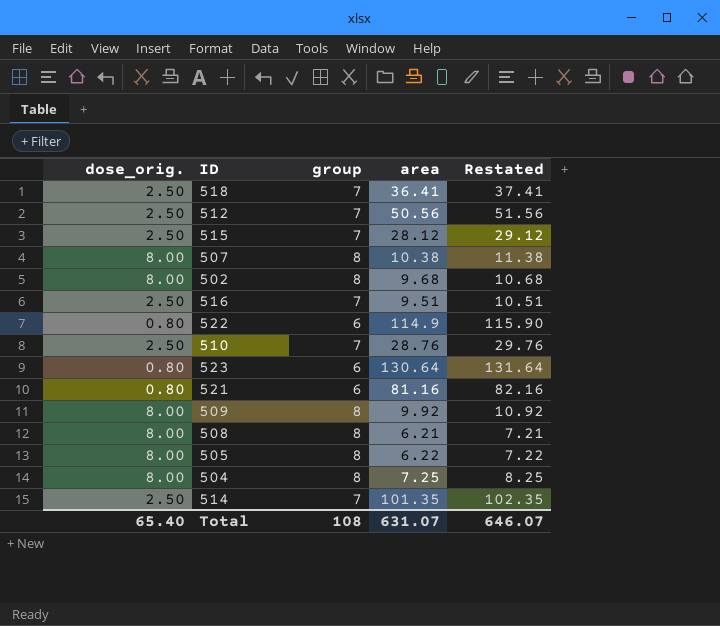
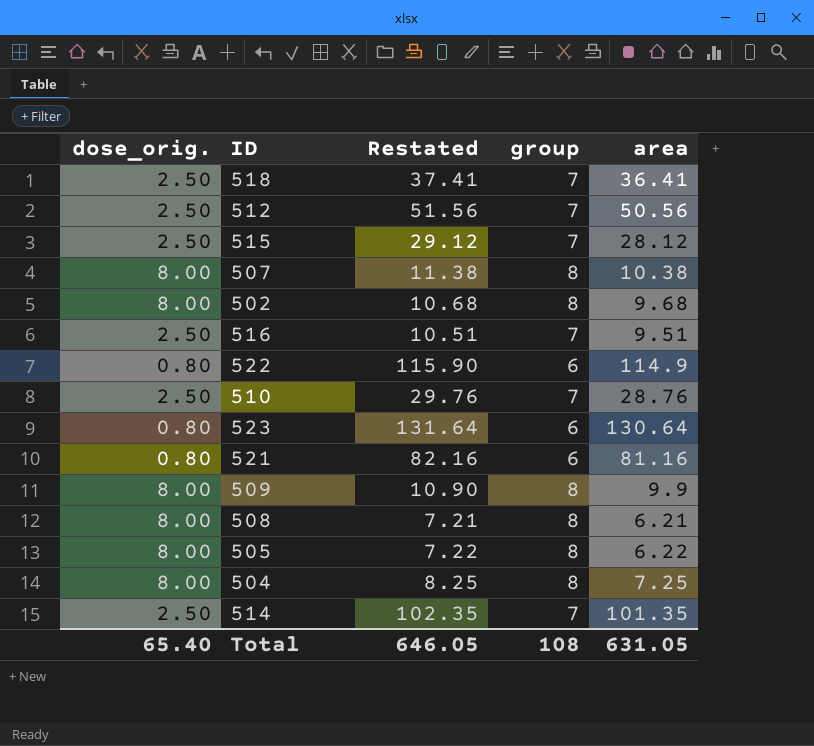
column Restated | position: 5 -> 3
509 | Restated: 10.92 -> 10.90
509 | area: 9.92 -> 9.9
Total | Restated: 646.07 -> 646.05
Total | area: 631.07 -> 631.05

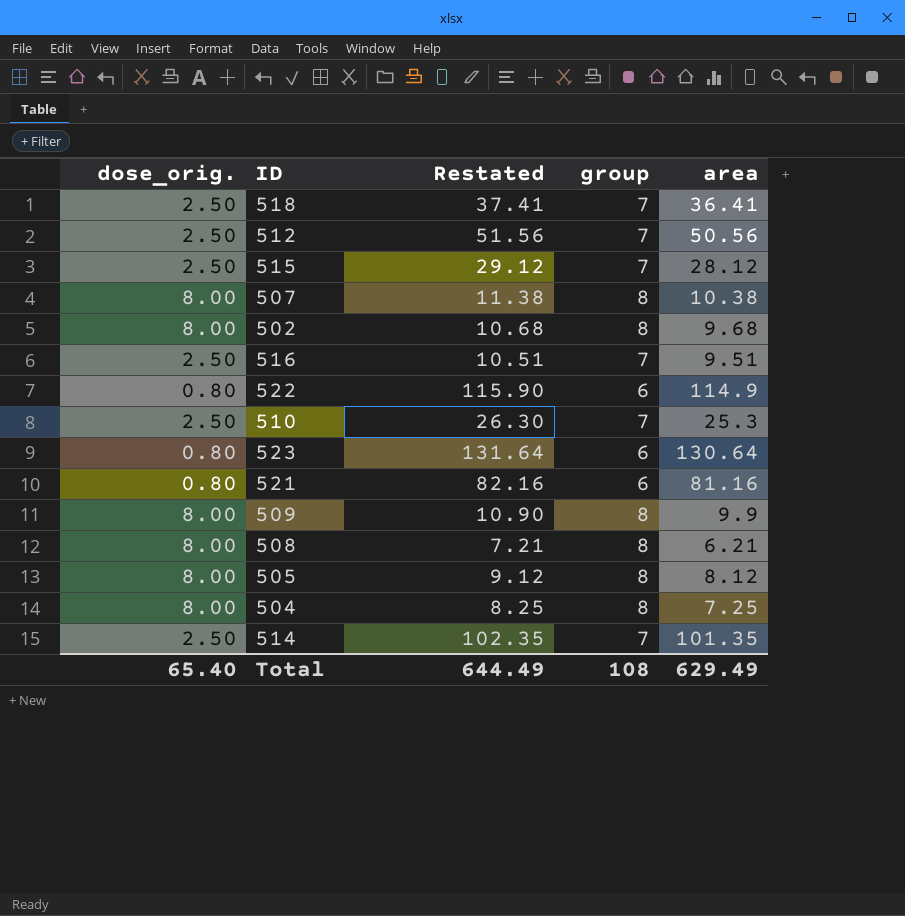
510 | Restated: 29.76 -> 26.30
510 | area: 28.76 -> 25.3
505 | Restated: 7.22 -> 9.12
505 | area: 6.22 -> 8.12
Total | Restated: 646.05 -> 644.49
Total | area: 631.05 -> 629.49

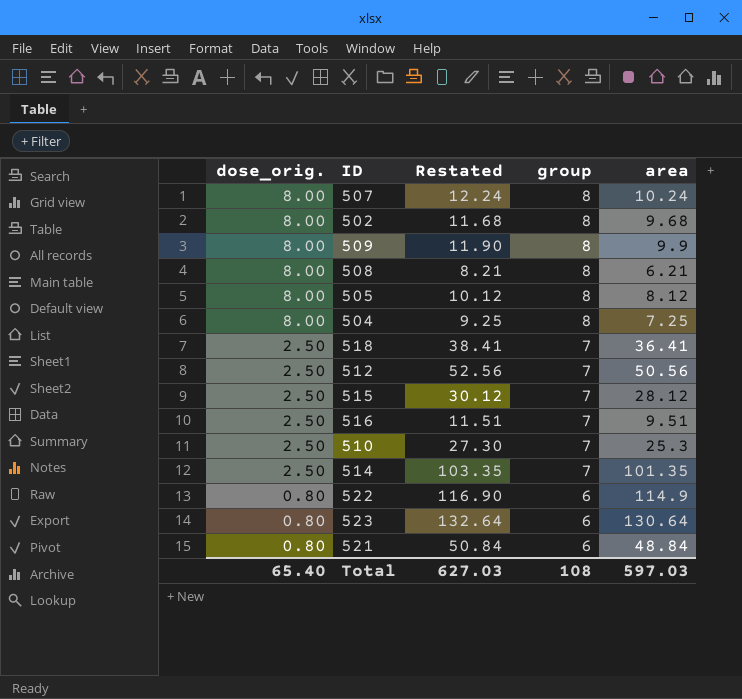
row order: none -> dose_orig. descending
column Restated | formula: [area] + 1 -> [area] + 2
507 | area: 10.38 -> 10.24
521 | area: 81.16 -> 48.84
Total | Restated: 644.49 -> 627.03
Total | area: 629.49 -> 597.03

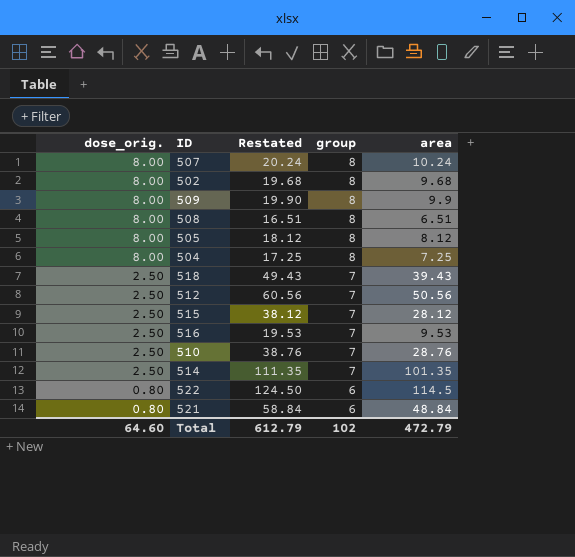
column Restated | formula: [area] + 2 -> [area] + 10
row 523: 0.80 | 132.64 | 6 | 130.64 -> none
508 | area: 6.21 -> 6.51
518 | area: 36.41 -> 39.43
516 | area: 9.51 -> 9.53
510 | area: 25.3 -> 28.76
522 | area: 114.9 -> 114.5
Total | dose_orig.: 65.40 -> 64.60
Total | Restated: 627.03 -> 612.79
Total | group: 108 -> 102
Total | area: 597.03 -> 472.79

